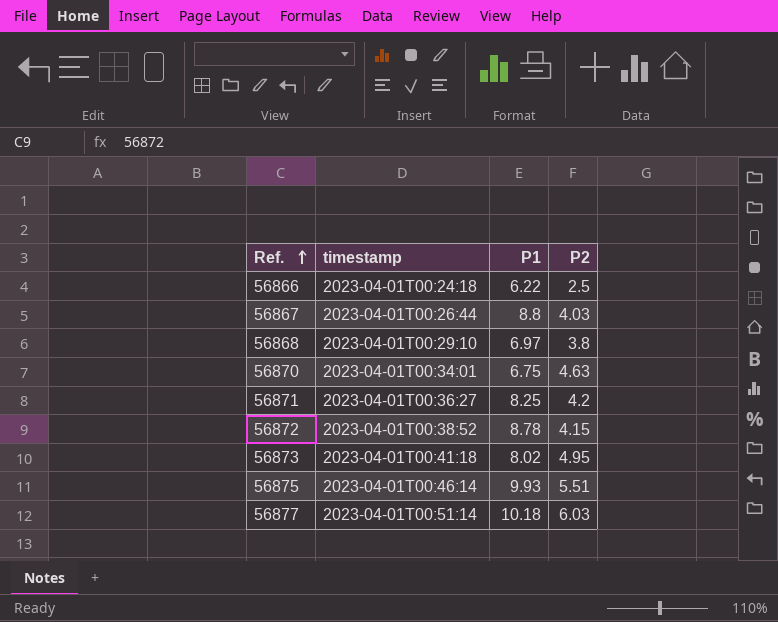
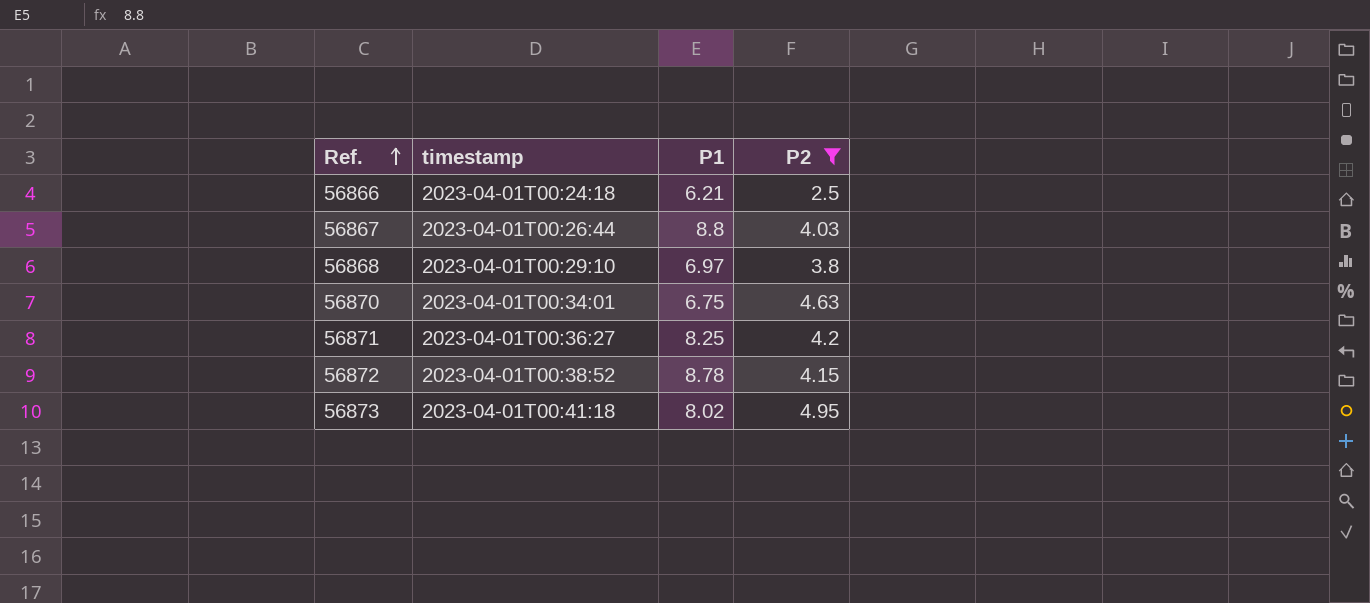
filter: none -> P2 <= 4.95
56866 | P1: 6.22 -> 6.21

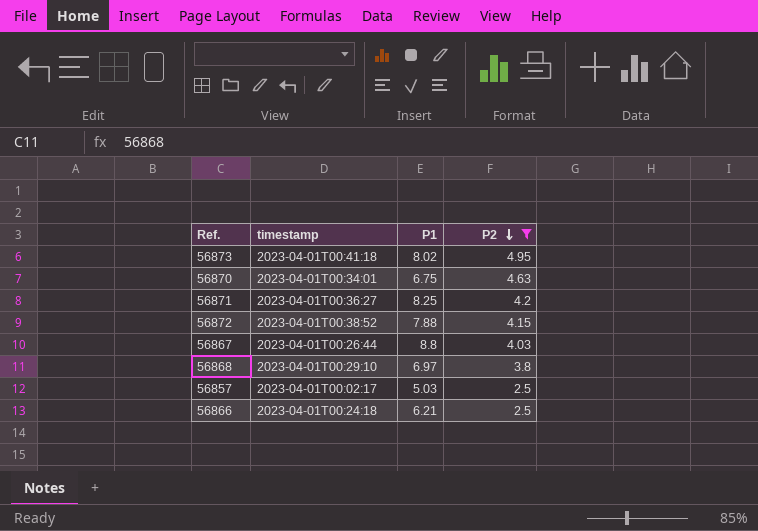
row order: Ref. ascending -> P2 descending
56872 | P1: 8.78 -> 7.88
row 56857: none -> 2023-04-01T00:02:17 | 5.03 | 2.5

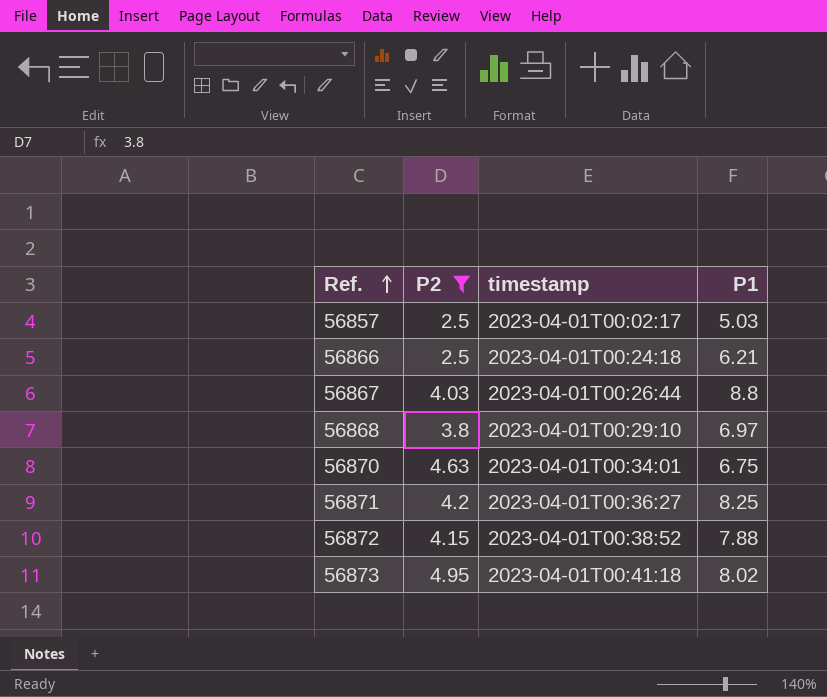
row order: P2 descending -> Ref. ascending
column P2 | position: 4 -> 2

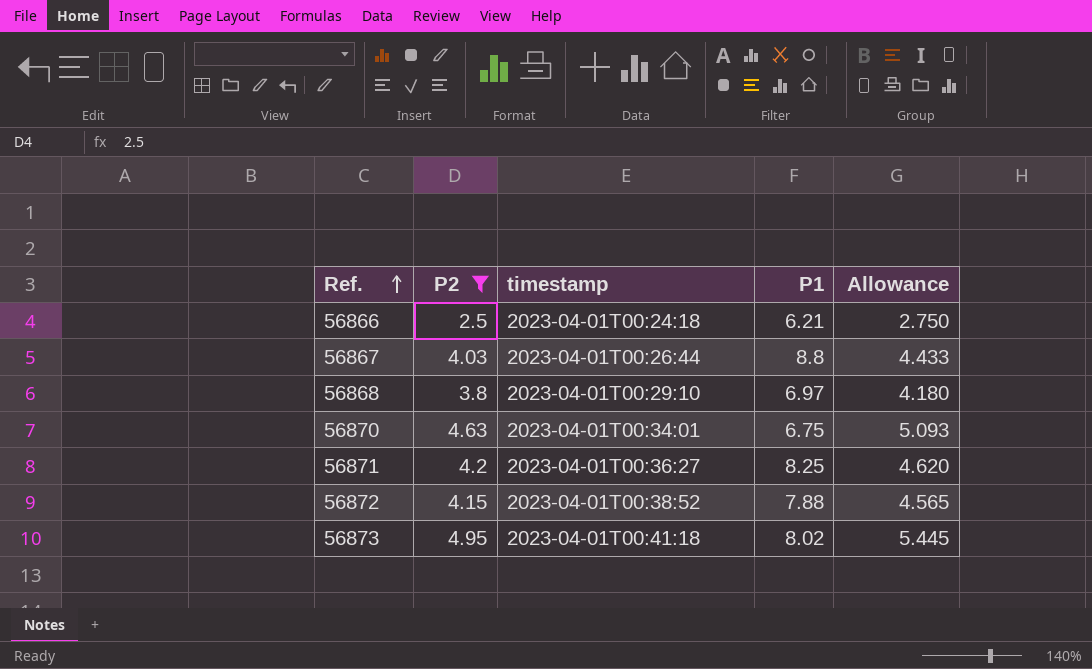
column Allowance | formula: none -> [P2] * 1.1
row 56857: 2.5 | 2023-04-01T00:02:17 | 5.03 -> none

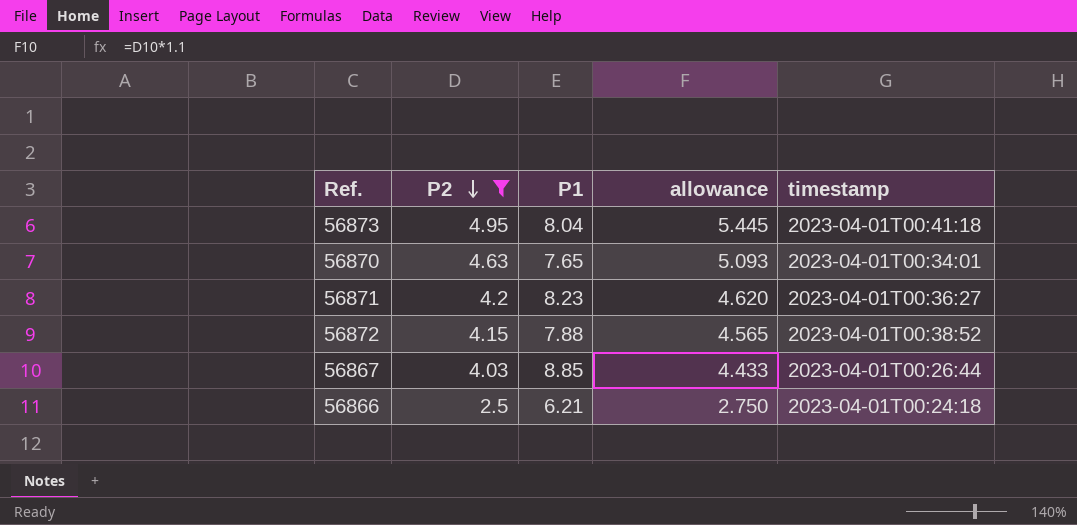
row order: Ref. ascending -> P2 descending
column name: Allowance -> allowance
column timestamp | position: 3 -> 5
row 56868: 3.8 | 2023-04-01T00:29:10 | 6.97 | 4.180 -> none
56873 | P1: 8.02 -> 8.04
56870 | P1: 6.75 -> 7.65
56871 | P1: 8.25 -> 8.23
56867 | P1: 8.8 -> 8.85

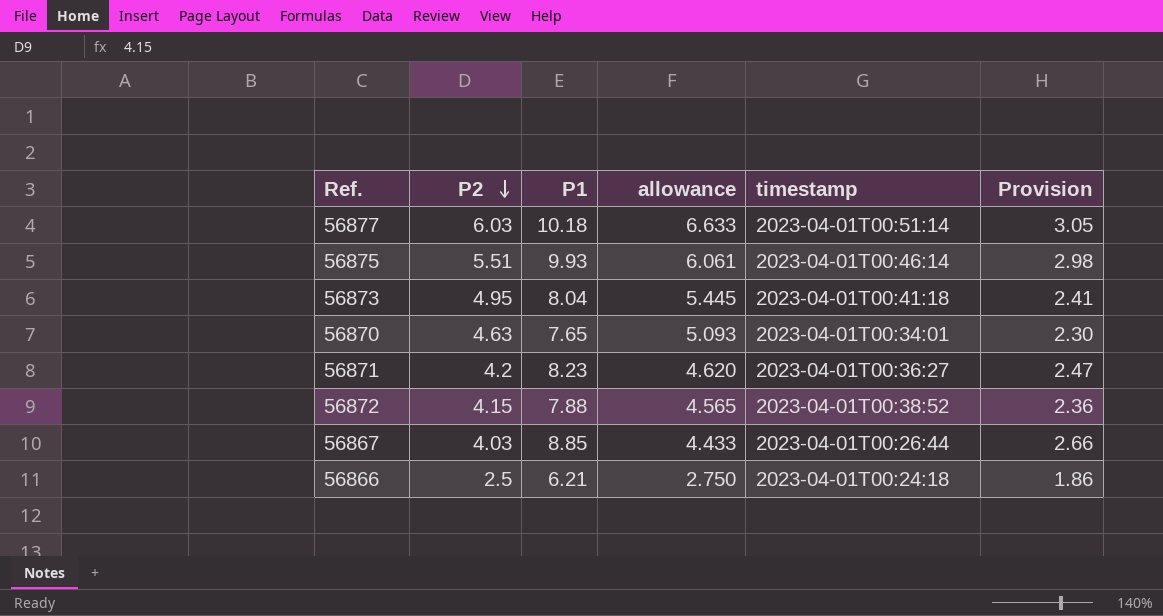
filter: P2 <= 4.95 -> none
column Provision | formula: none -> [P1] * 0.3

